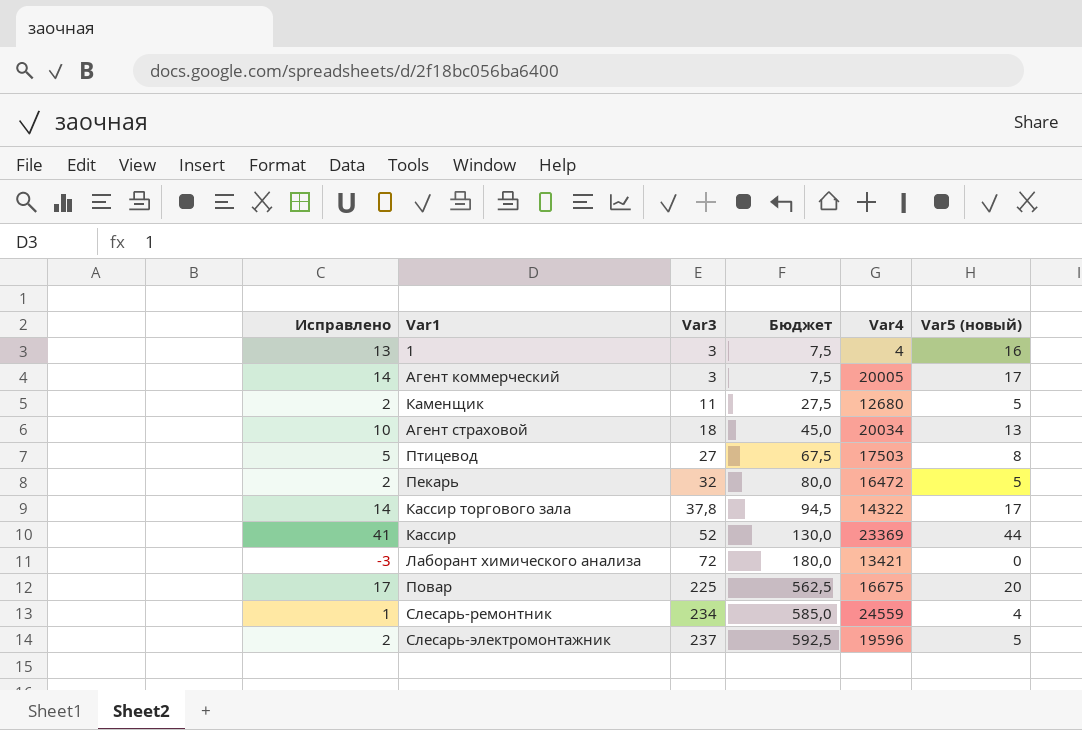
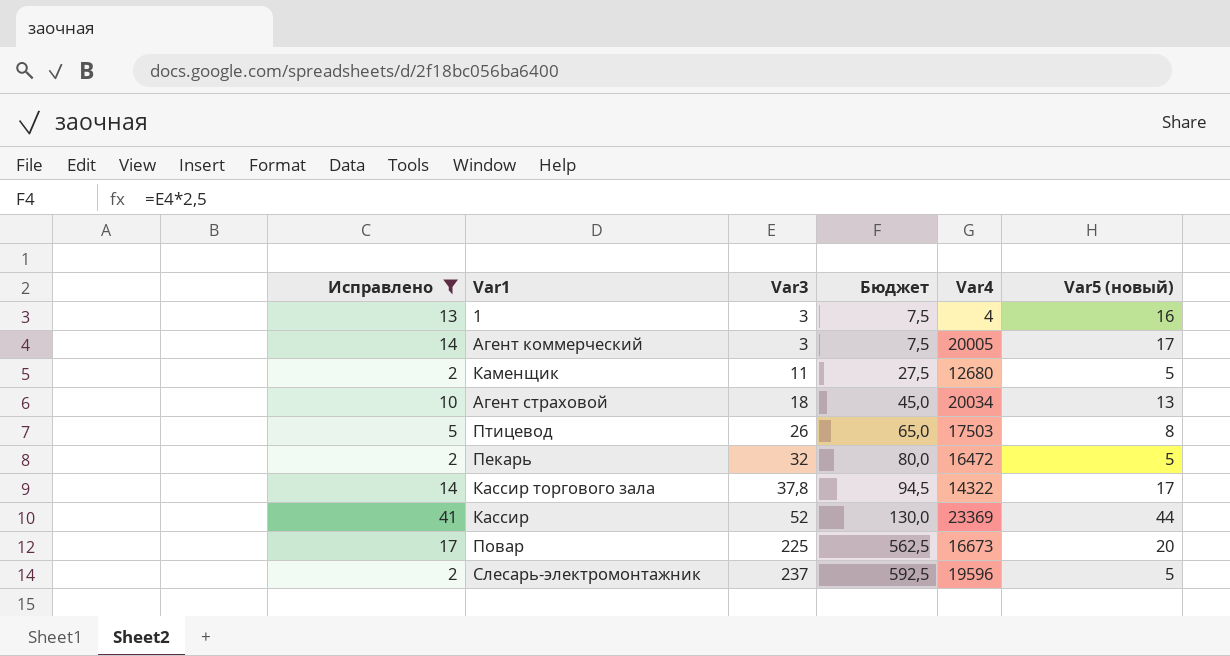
filter: none -> Исправлено >= 2
Птицевод | Var3: 27 -> 26
Птицевод | Бюджет: 67,5 -> 65,0
Повар | Var4: 16675 -> 16673

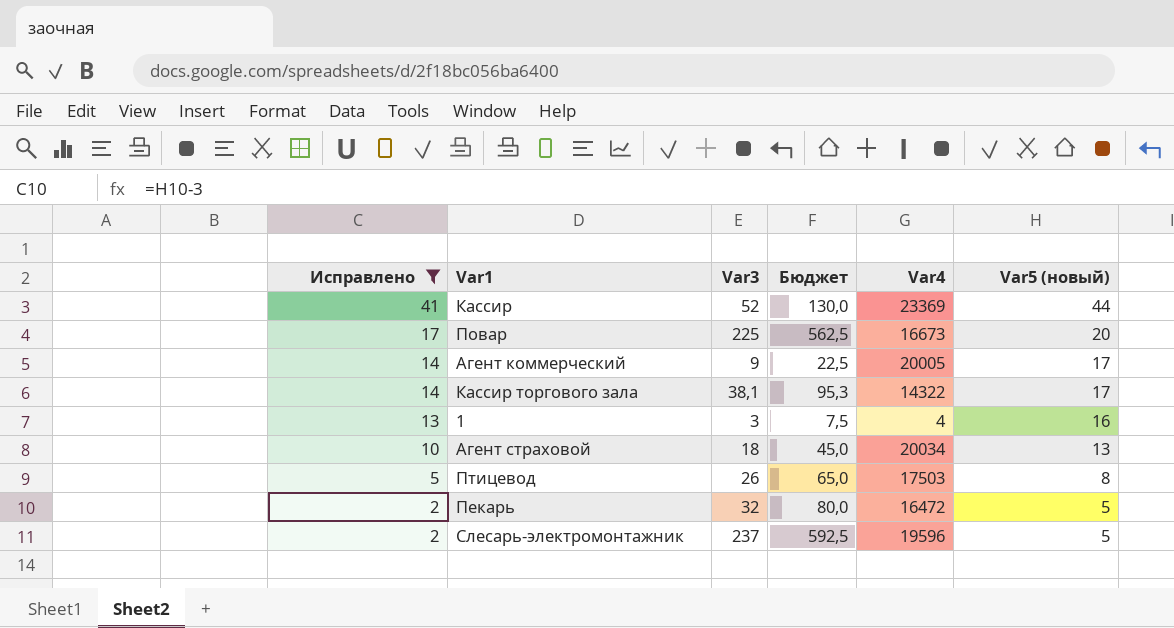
row order: Var3 ascending -> Исправлено descending
row Каменщик: 2 | 11 | 27,5 | 12680 | 5 -> none
Агент коммерческий | Var3: 3 -> 9
Агент коммерческий | Бюджет: 7,5 -> 22,5
Кассир торгового зала | Var3: 37,8 -> 38,1
Кассир торгового зала | Бюджет: 94,5 -> 95,3

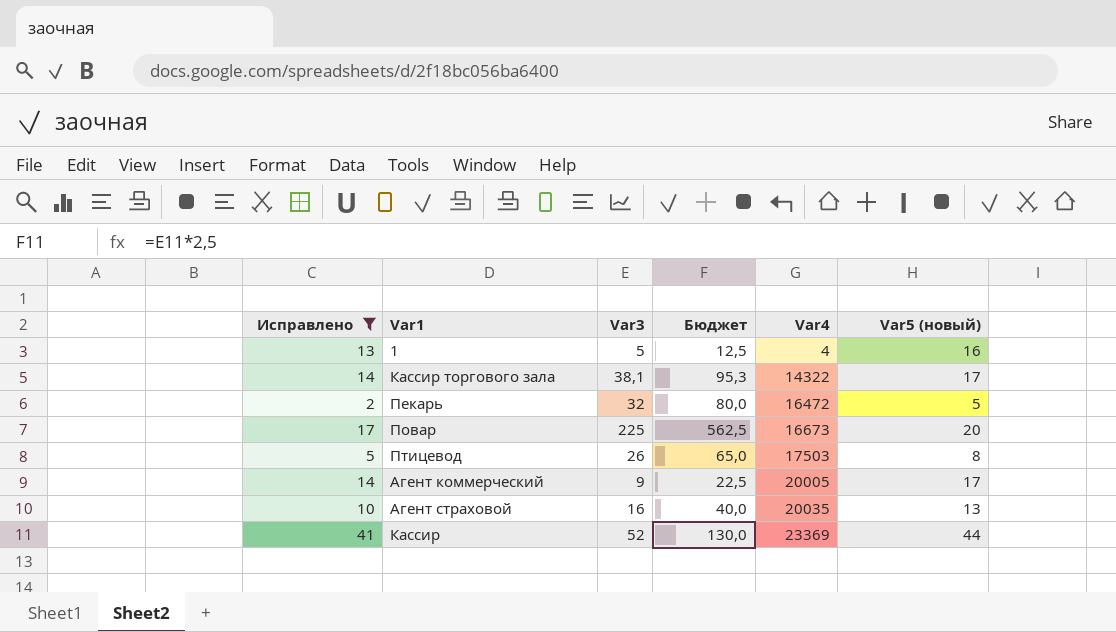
row order: Исправлено descending -> Var4 ascending
row Слесарь-электромонтажник: 2 | 237 | 592,5 | 19596 | 5 -> none
1 | Var3: 3 -> 5
1 | Бюджет: 7,5 -> 12,5
Агент страховой | Var3: 18 -> 16
Агент страховой | Бюджет: 45,0 -> 40,0
Агент страховой | Var4: 20034 -> 20035

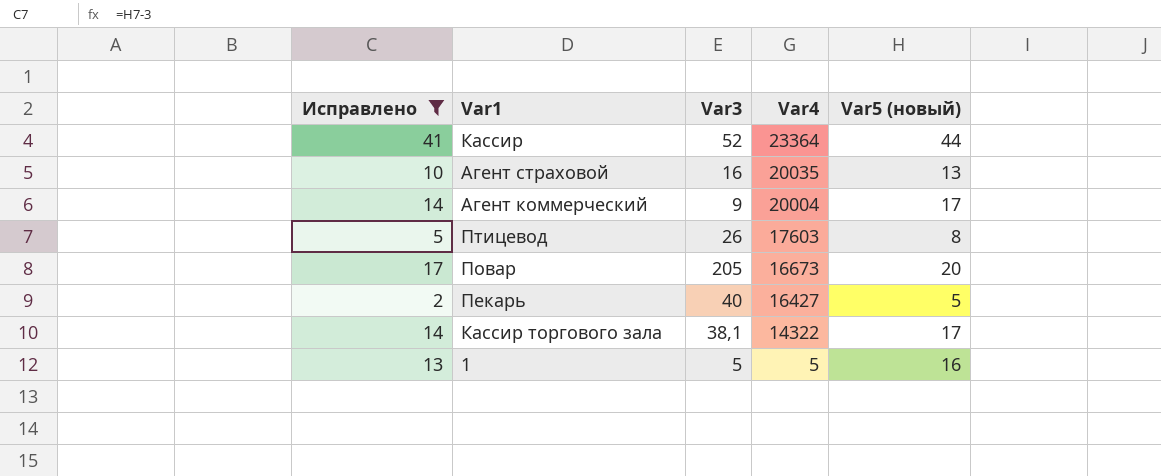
row order: Var4 ascending -> Var4 descending
column Бюджет | formula: [Var3] * 2,5 -> none
Кассир | Var4: 23369 -> 23364
Агент коммерческий | Var4: 20005 -> 20004
Птицевод | Var4: 17503 -> 17603
Повар | Var3: 225 -> 205
Пекарь | Var3: 32 -> 40
Пекарь | Var4: 16472 -> 16427
1 | Var4: 4 -> 5

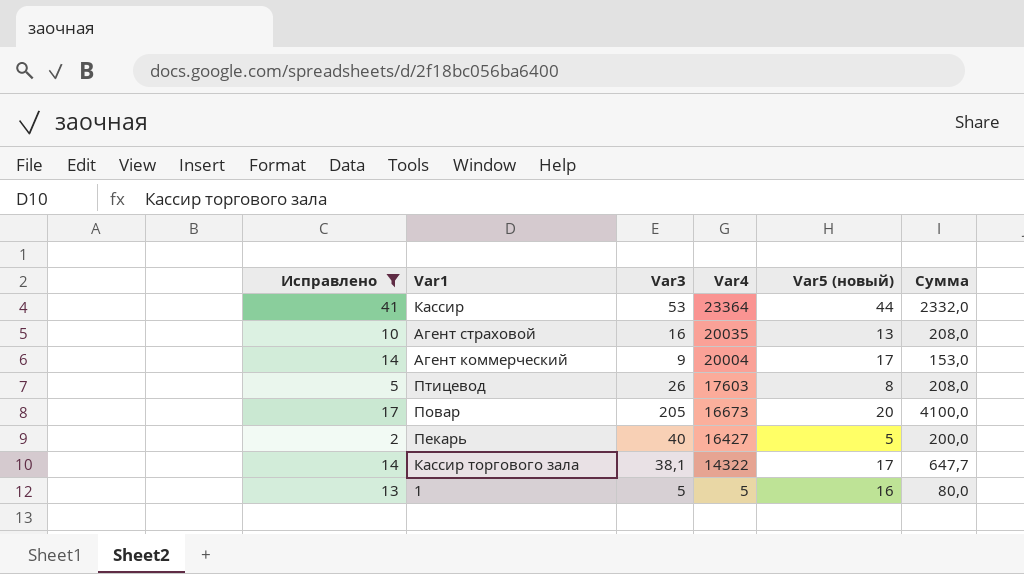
column Сумма | formula: none -> [Var3] * [Var5 (новый)]
Кассир | Var3: 52 -> 53

